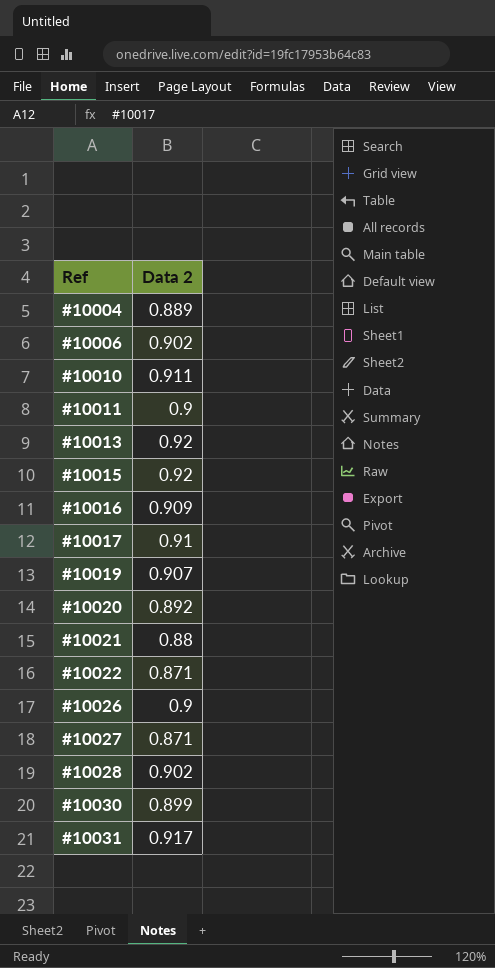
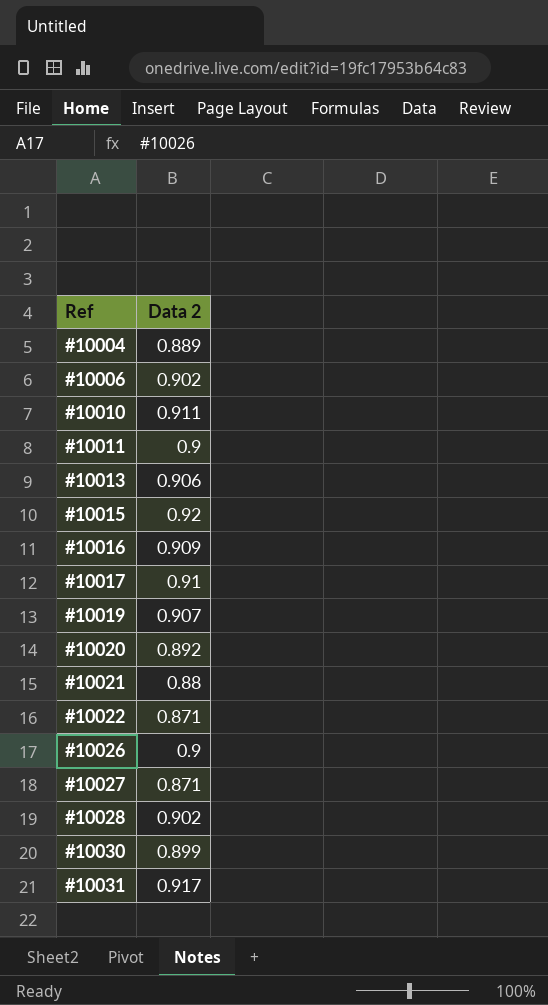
#10013 | Data 2: 0.92 -> 0.906

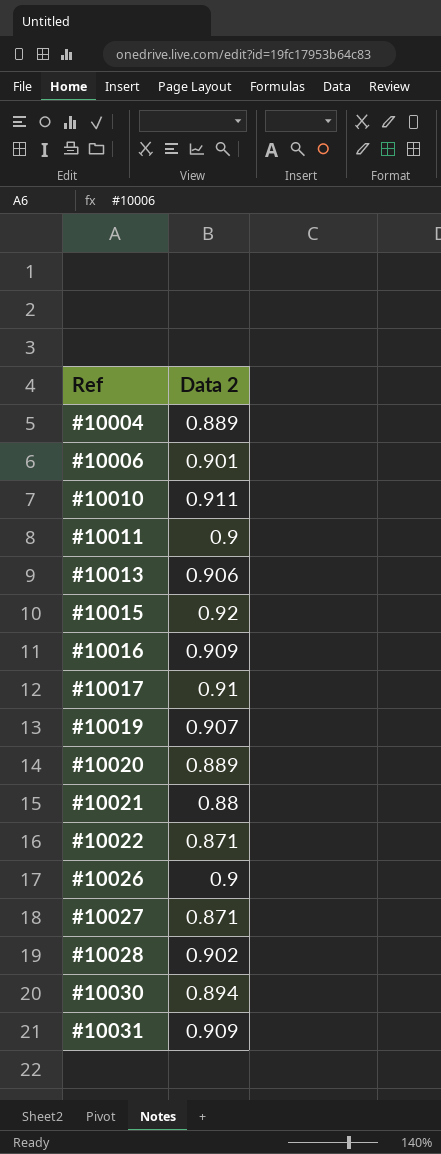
#10006 | Data 2: 0.902 -> 0.901
#10020 | Data 2: 0.892 -> 0.889
#10030 | Data 2: 0.899 -> 0.894
#10031 | Data 2: 0.917 -> 0.909

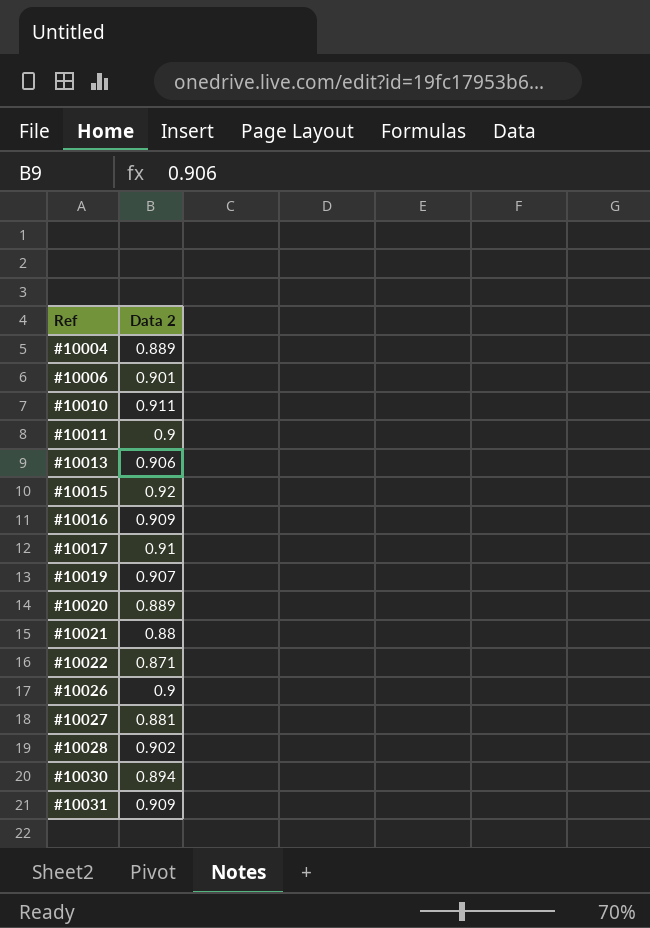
#10027 | Data 2: 0.871 -> 0.881

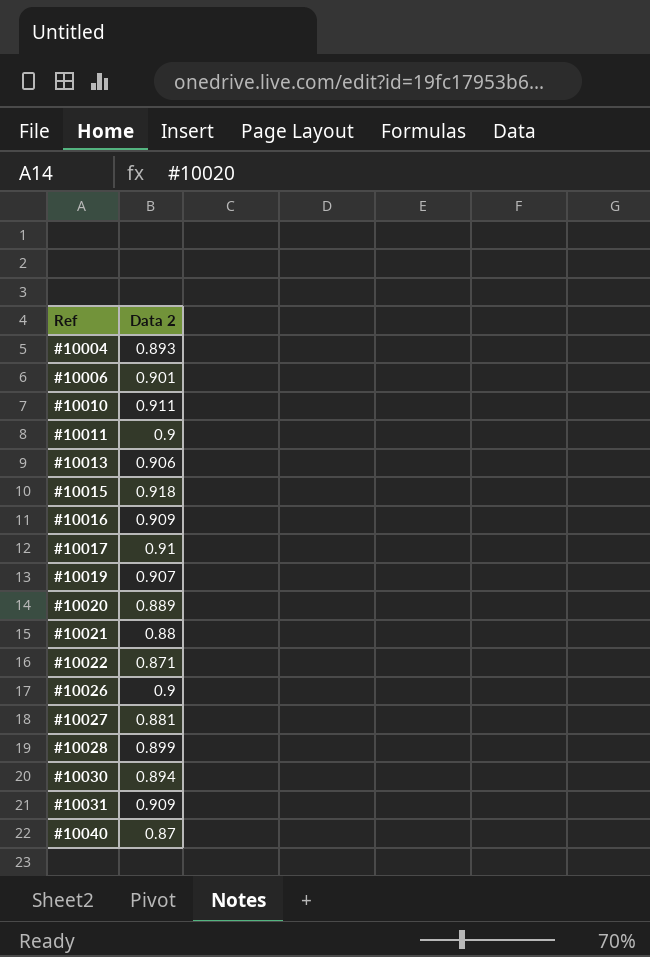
#10004 | Data 2: 0.889 -> 0.893
#10015 | Data 2: 0.92 -> 0.918
#10028 | Data 2: 0.902 -> 0.899
row #10040: none -> 0.87

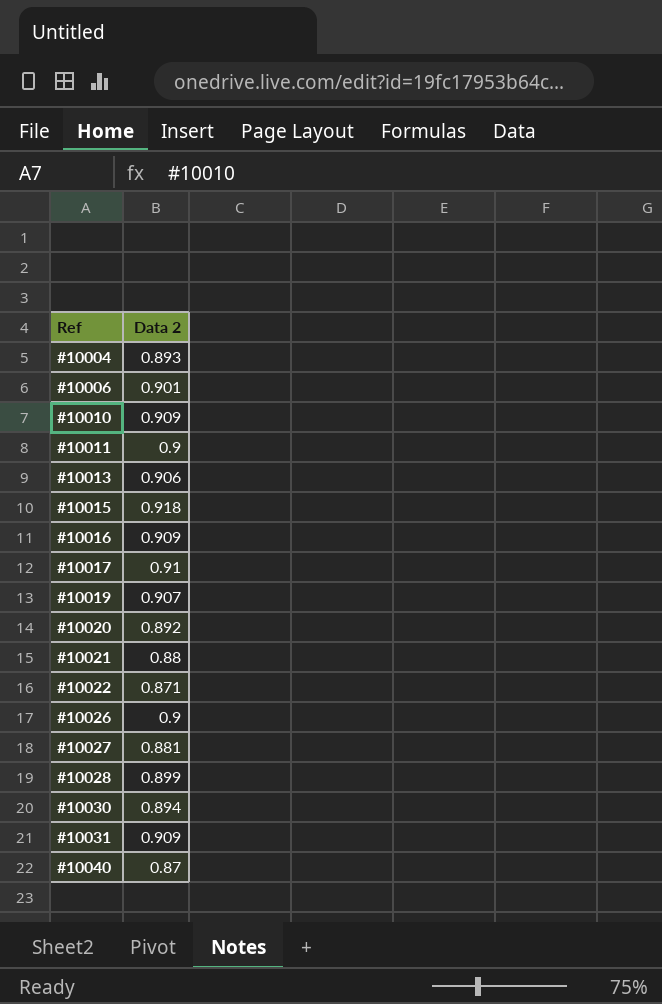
#10010 | Data 2: 0.911 -> 0.909
#10020 | Data 2: 0.889 -> 0.892

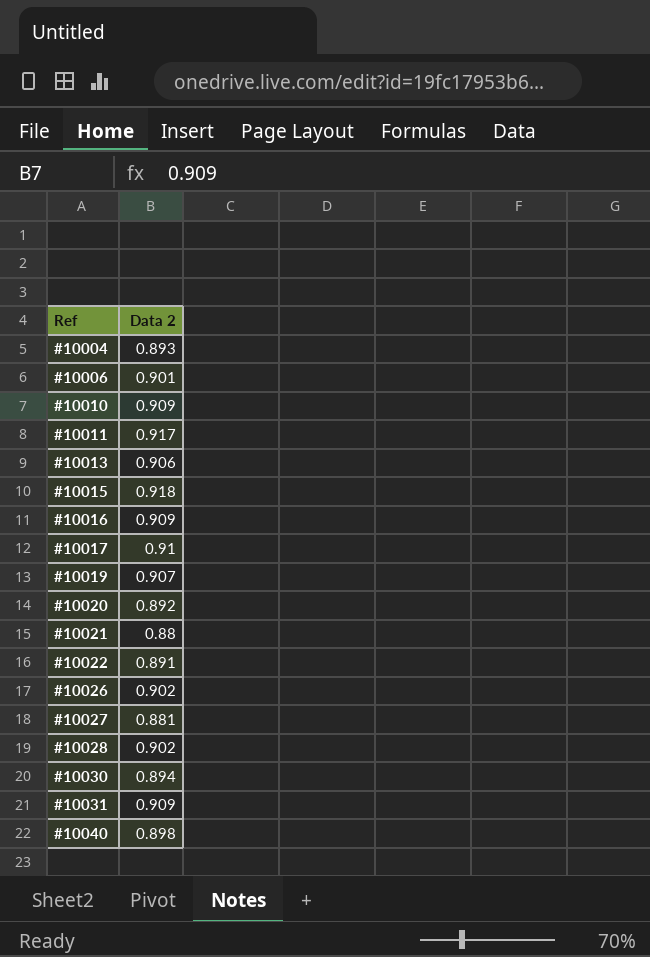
#10011 | Data 2: 0.9 -> 0.917
#10022 | Data 2: 0.871 -> 0.891
#10026 | Data 2: 0.9 -> 0.902
#10028 | Data 2: 0.899 -> 0.902
#10040 | Data 2: 0.87 -> 0.898

